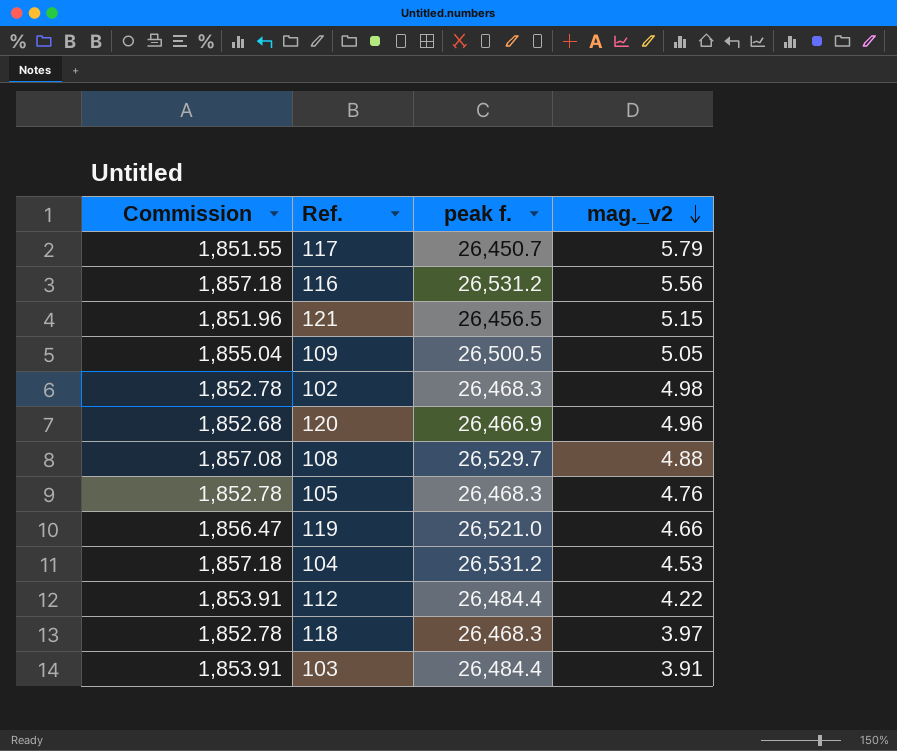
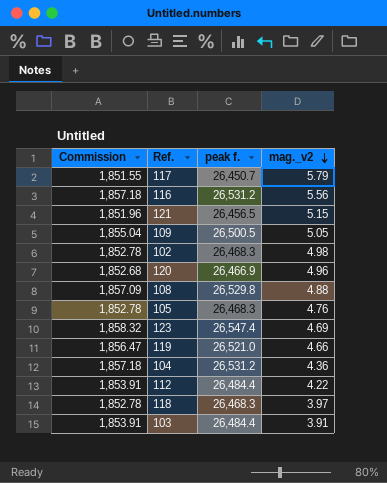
108 | Commission: 1,857.08 -> 1,857.09
108 | peak f.: 26,529.7 -> 26,529.8
row 123: none -> 1,858.32 | 26,547.4 | 4.69
104 | mag._v2: 4.53 -> 4.36

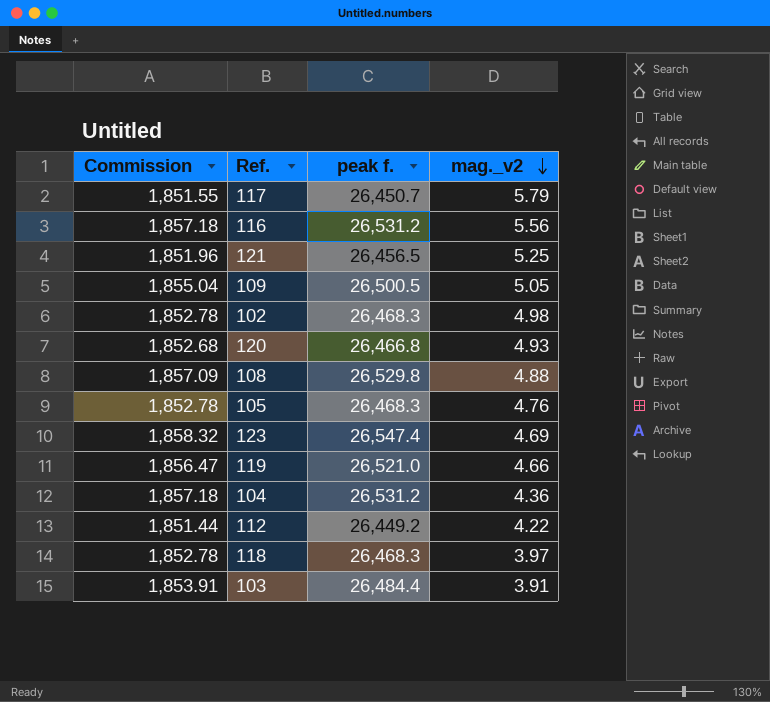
121 | mag._v2: 5.15 -> 5.25
120 | peak f.: 26,466.9 -> 26,466.8
120 | mag._v2: 4.96 -> 4.93
112 | Commission: 1,853.91 -> 1,851.44
112 | peak f.: 26,484.4 -> 26,449.2

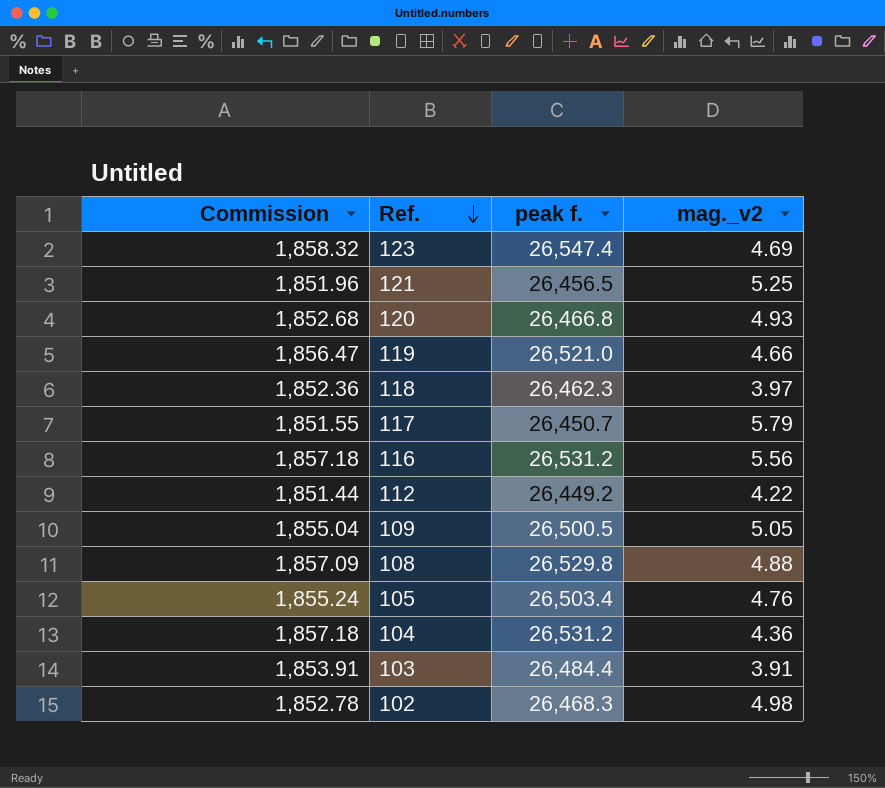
row order: mag._v2 descending -> Ref. descending
118 | Commission: 1,852.78 -> 1,852.36
118 | peak f.: 26,468.3 -> 26,462.3
105 | Commission: 1,852.78 -> 1,855.24
105 | peak f.: 26,468.3 -> 26,503.4

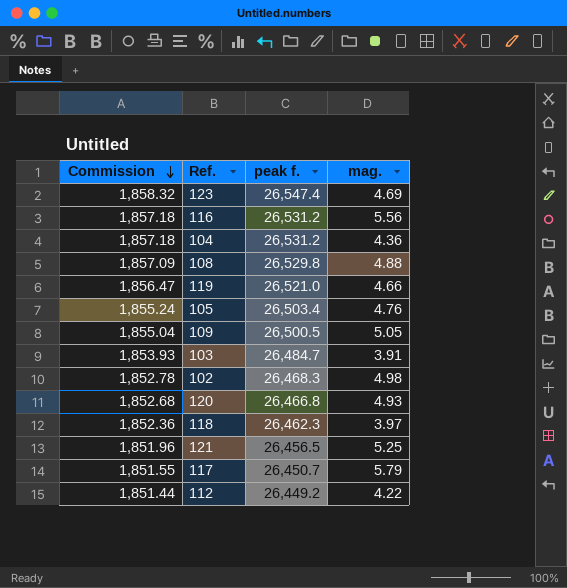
row order: Ref. descending -> Commission descending
column name: mag._v2 -> mag.
103 | Commission: 1,853.91 -> 1,853.93
103 | peak f.: 26,484.4 -> 26,484.7

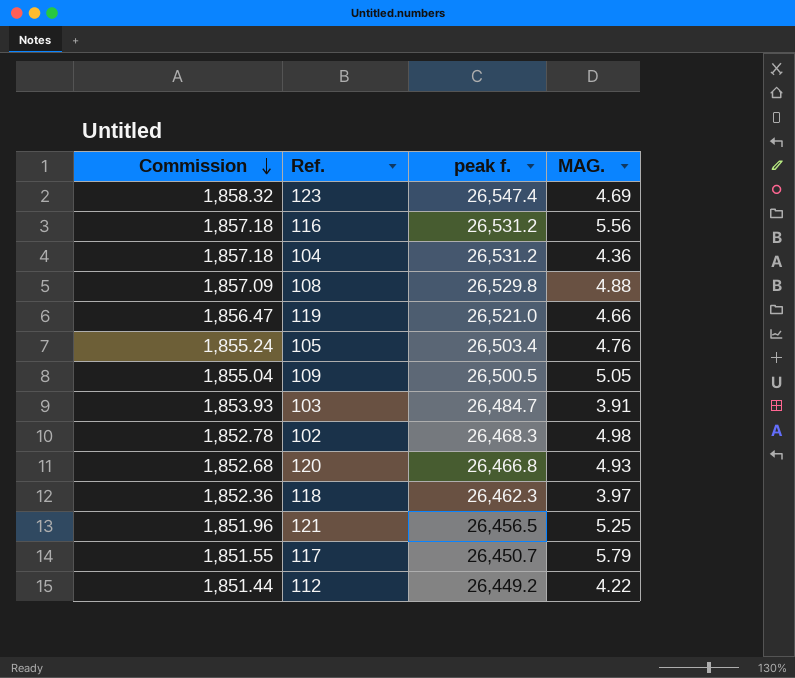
column name: mag. -> MAG.

